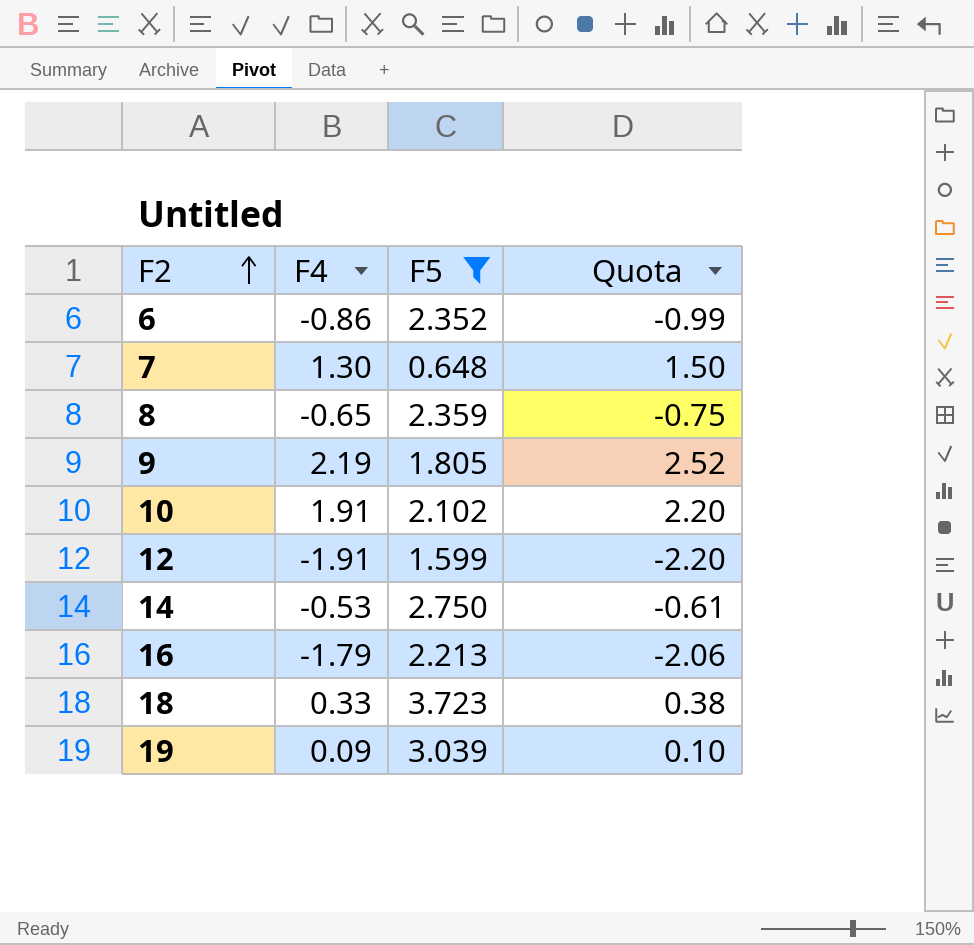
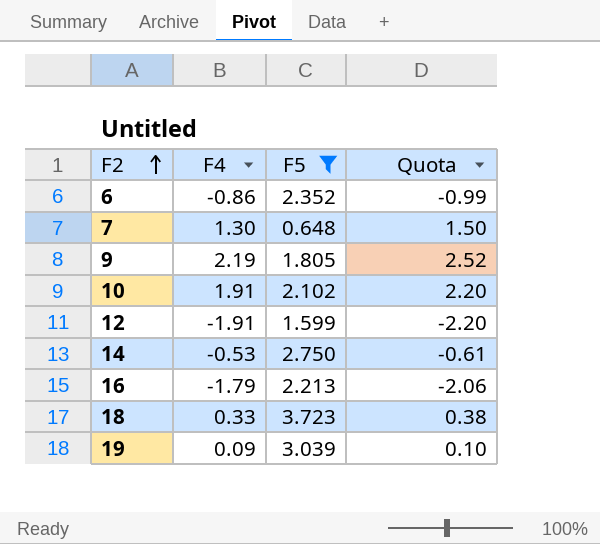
row 8: -0.65 | 2.359 | -0.75 -> none

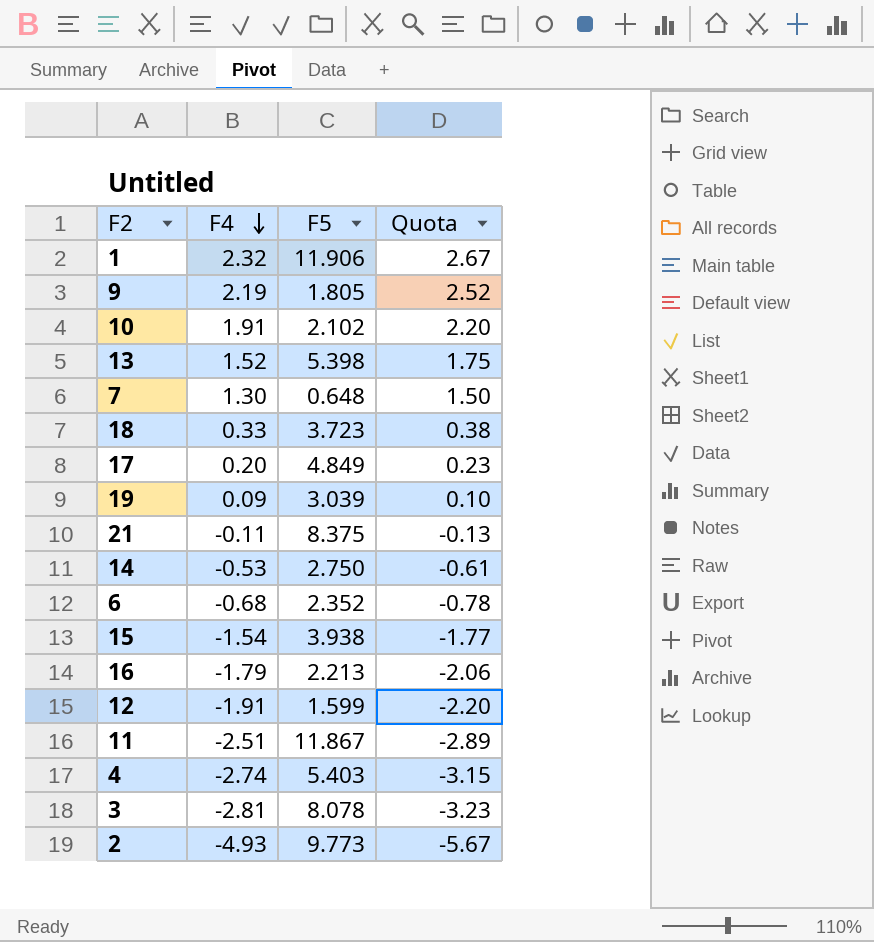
filter: F5 <= 3.723 -> none
row order: F2 ascending -> F4 descending
6 | F4: -0.86 -> -0.68
6 | Quota: -0.99 -> -0.78

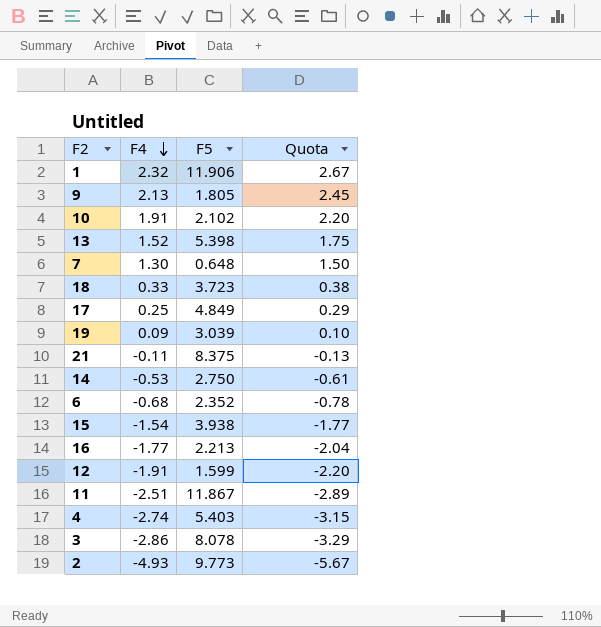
9 | F4: 2.19 -> 2.13
9 | Quota: 2.52 -> 2.45
17 | F4: 0.20 -> 0.25
17 | Quota: 0.23 -> 0.29
16 | F4: -1.79 -> -1.77
16 | Quota: -2.06 -> -2.04
3 | F4: -2.81 -> -2.86
3 | Quota: -3.23 -> -3.29

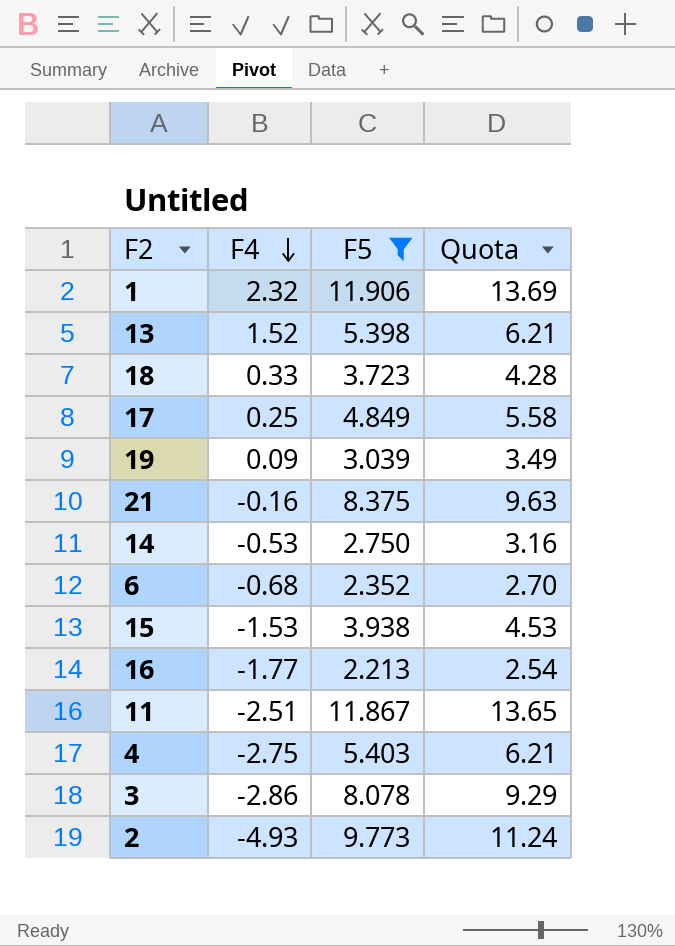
filter: none -> F5 >= 2.213
column Quota | formula: [F4] * 1.15 -> [F5] * 1.15
21 | F4: -0.11 -> -0.16
15 | F4: -1.54 -> -1.53
4 | F4: -2.74 -> -2.75

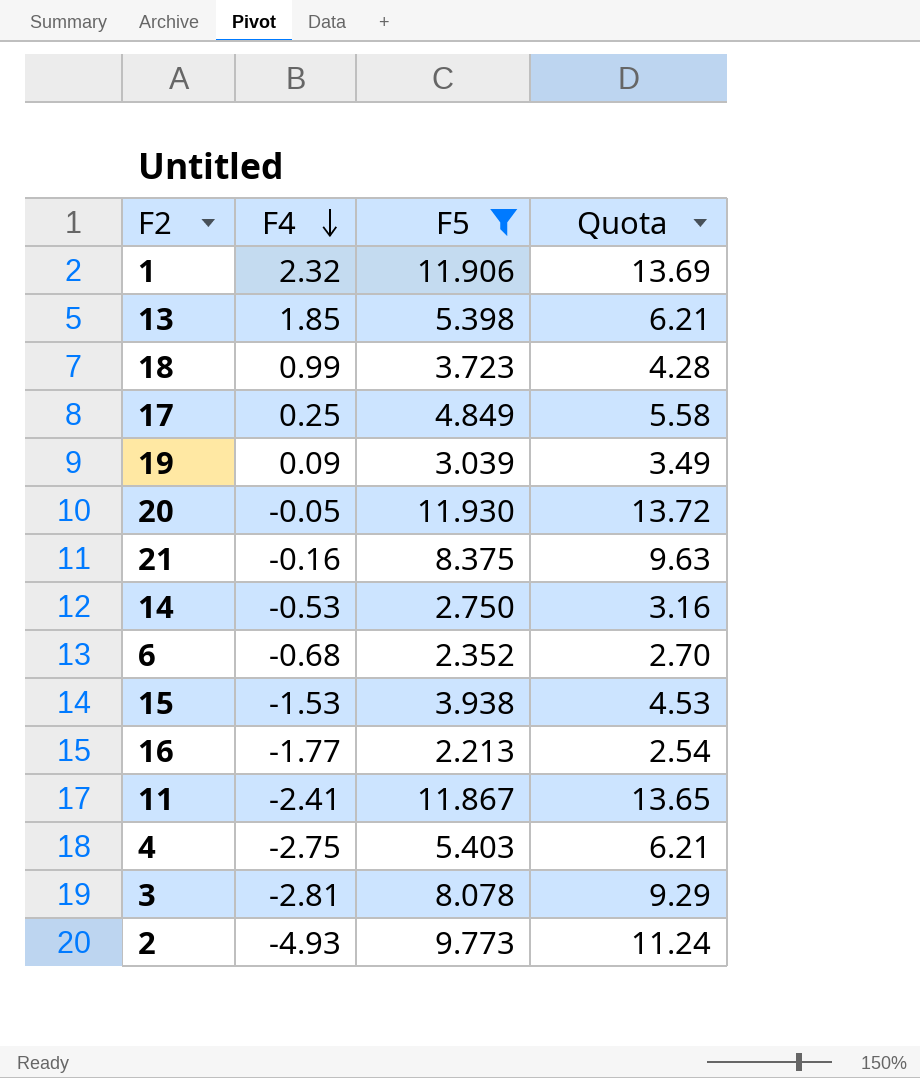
13 | F4: 1.52 -> 1.85
18 | F4: 0.33 -> 0.99
row 20: none -> -0.05 | 11.930 | 13.72
11 | F4: -2.51 -> -2.41
3 | F4: -2.86 -> -2.81

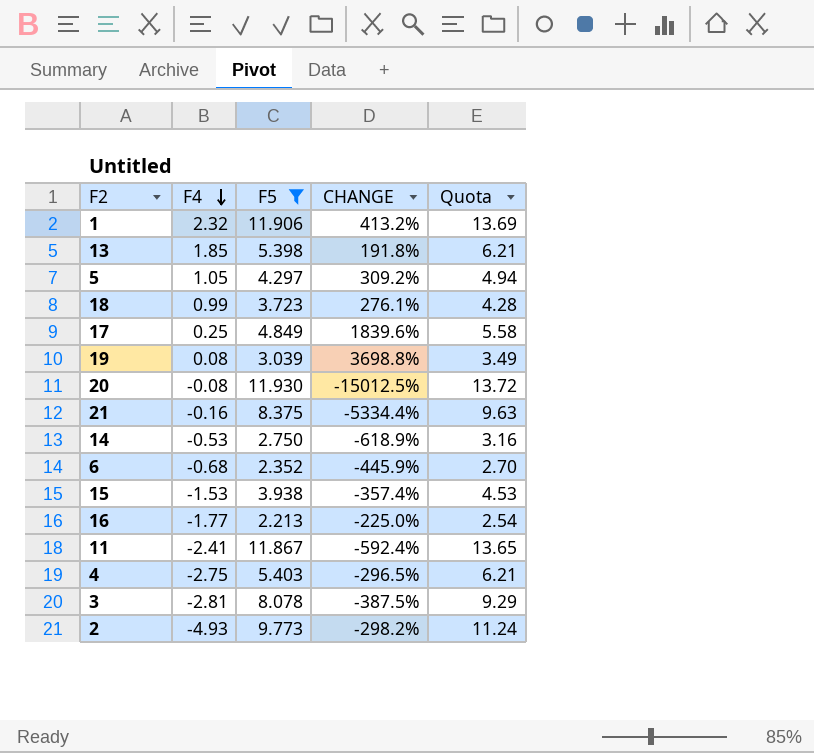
column CHANGE | formula: none -> ([F5] - [F4]) / [F4]
row 5: none -> 1.05 | 4.297 | 309.2% | 4.94
19 | F4: 0.09 -> 0.08
20 | F4: -0.05 -> -0.08

